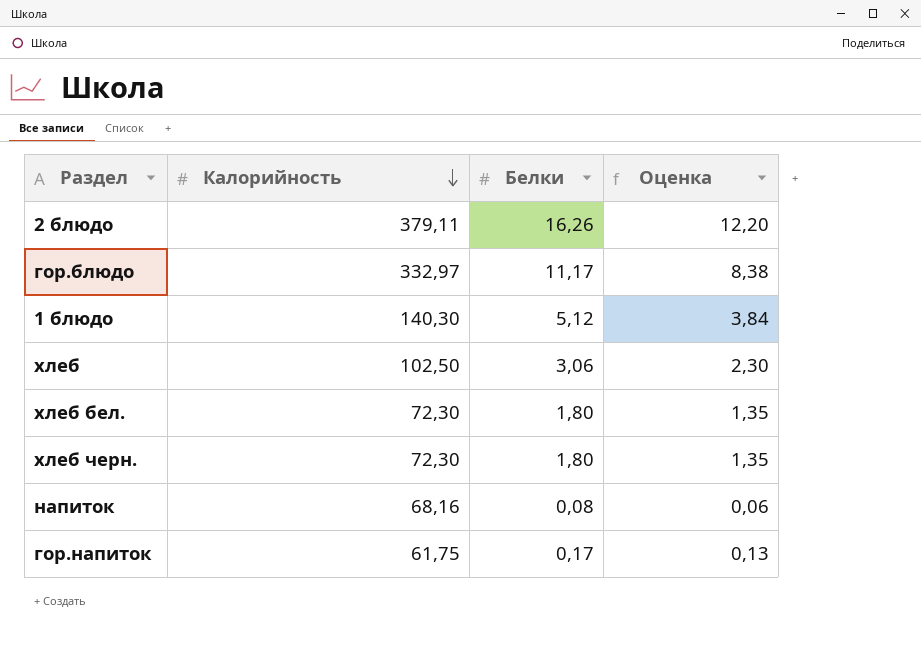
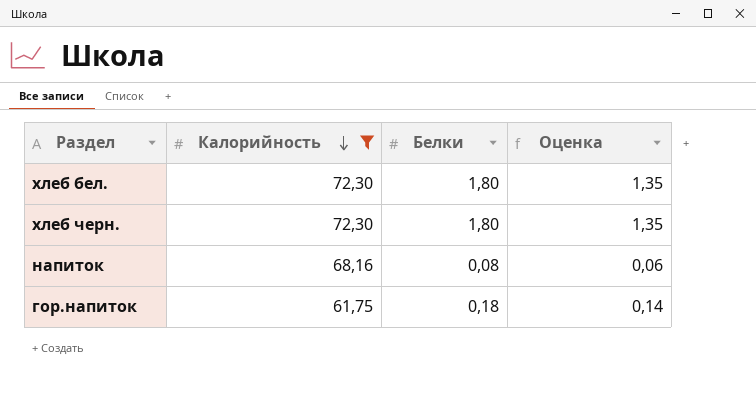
filter: none -> Калорийность <= 72,30
гор.напиток | Белки: 0,17 -> 0,18
гор.напиток | Оценка: 0,13 -> 0,14

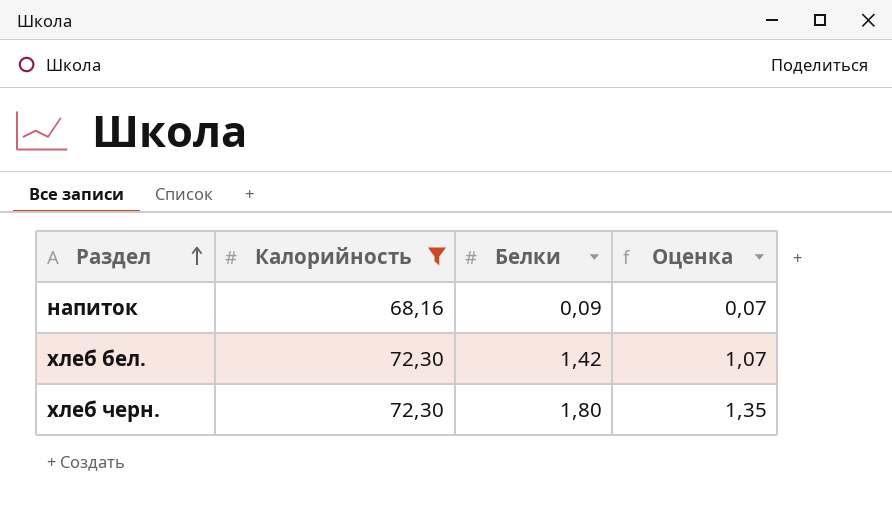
row order: Калорийность descending -> Раздел ascending
row гор.напиток: 61,75 | 0,18 | 0,14 -> none
напиток | Белки: 0,08 -> 0,09
напиток | Оценка: 0,06 -> 0,07
хлеб бел. | Белки: 1,80 -> 1,42
хлеб бел. | Оценка: 1,35 -> 1,07

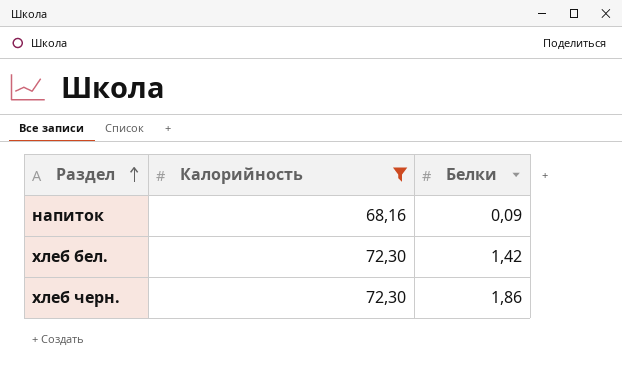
column Оценка | formula: [Белки] * 0,75 -> none
хлеб черн. | Белки: 1,80 -> 1,86

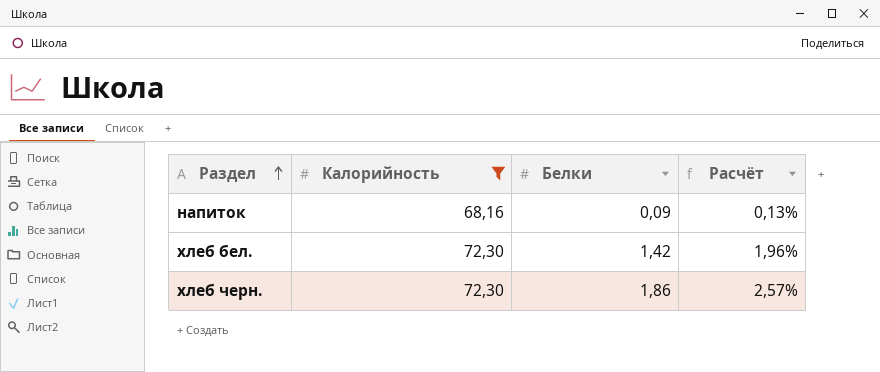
column Расчёт | formula: none -> [Белки] / [Калорийность]

